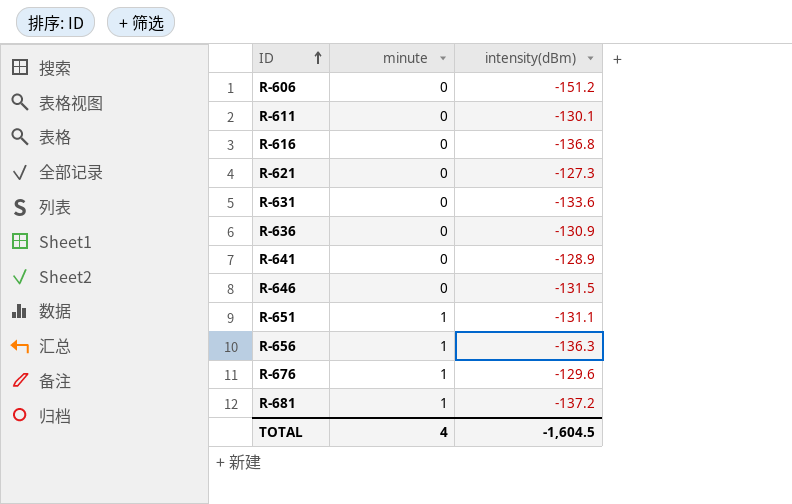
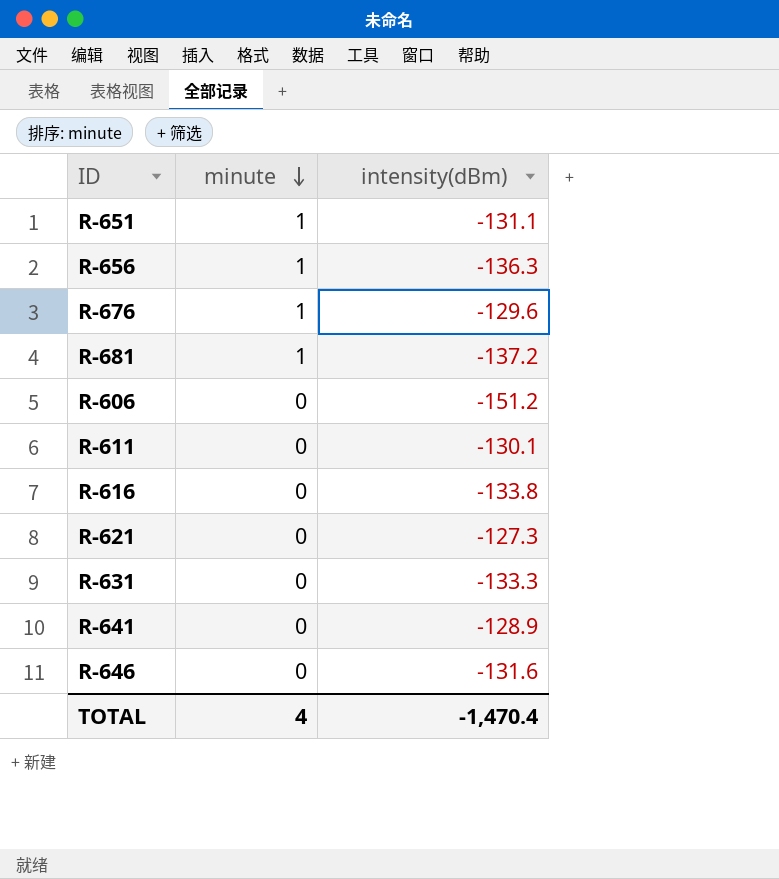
row order: ID ascending -> minute descending
row R-636: 0 | -130.9 -> none
R-616 | intensity(dBm): -136.8 -> -133.8
R-631 | intensity(dBm): -133.6 -> -133.3
R-646 | intensity(dBm): -131.5 -> -131.6
TOTAL | intensity(dBm): -1,604.5 -> -1,470.4

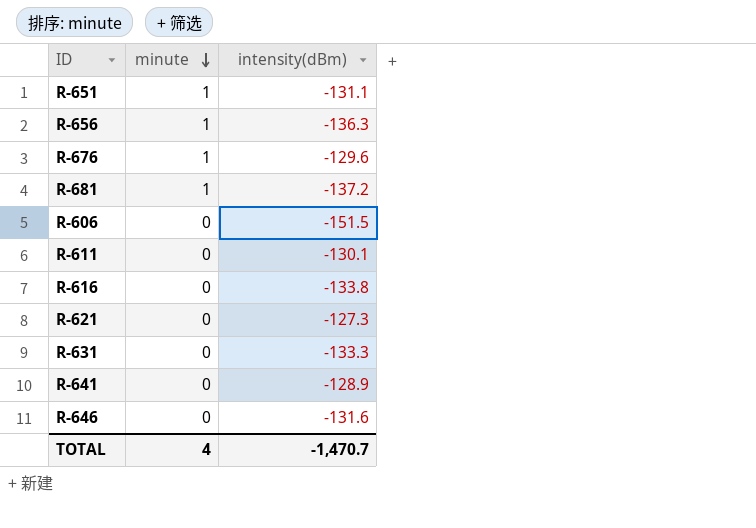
R-606 | intensity(dBm): -151.2 -> -151.5
TOTAL | intensity(dBm): -1,470.4 -> -1,470.7

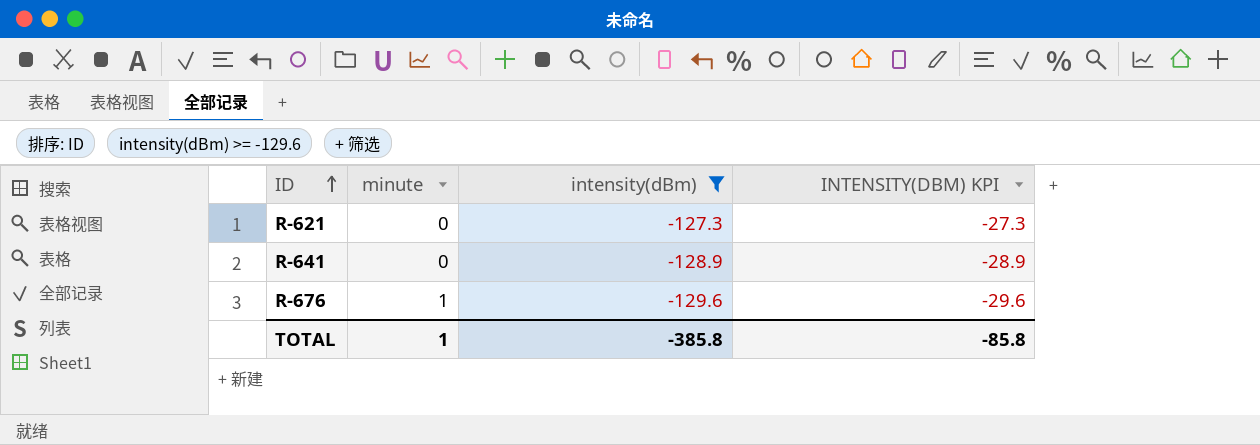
filter: none -> intensity(dBm) >= -129.6
row order: minute descending -> ID ascending
column INTENSITY(DBM) KPI | formula: none -> [intensity(dBm)] + 100
TOTAL | minute: 4 -> 1
TOTAL | intensity(dBm): -1,470.7 -> -385.8

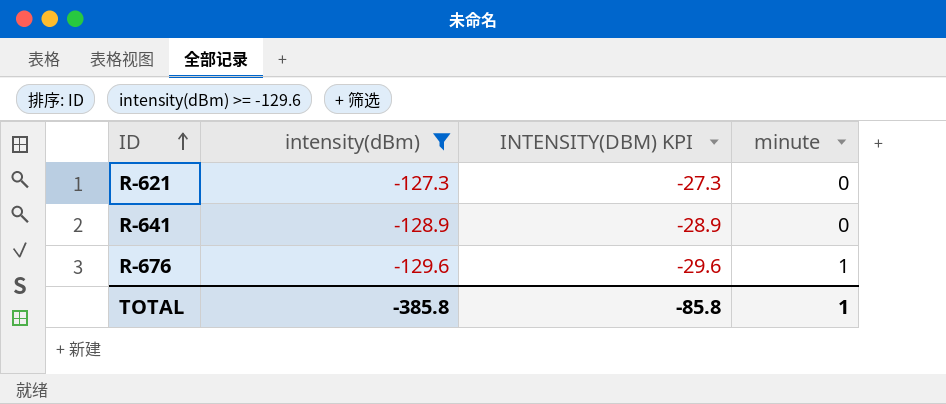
column minute | position: 2 -> 4

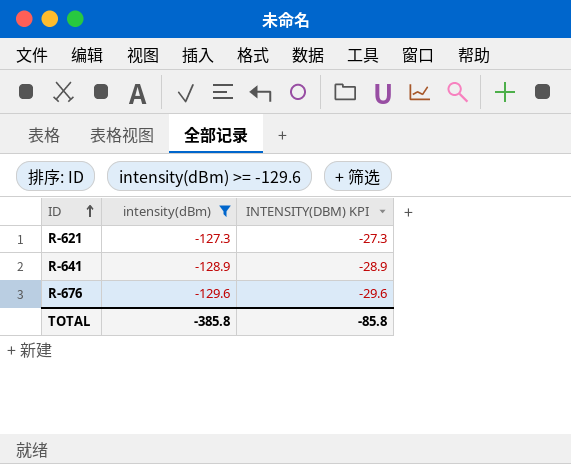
column minute | position: 4 -> none

